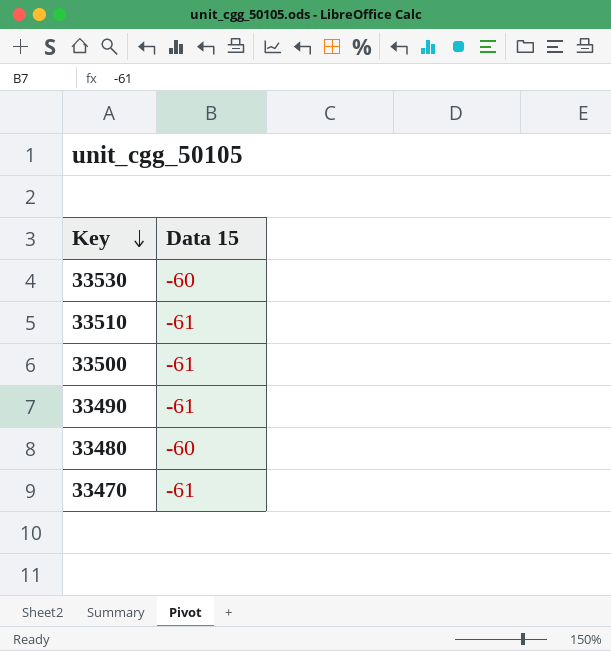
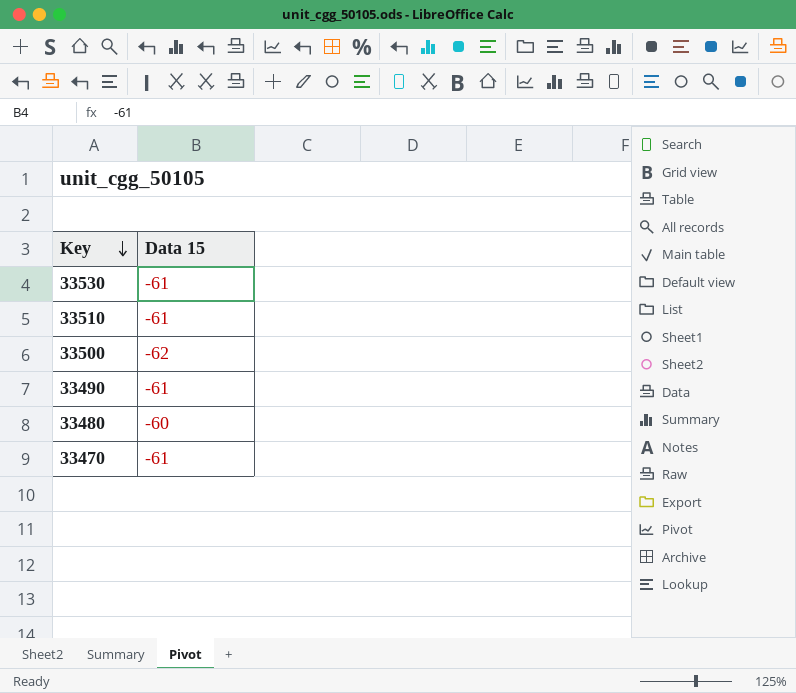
33530 | Data 15: -60 -> -61
33500 | Data 15: -61 -> -62

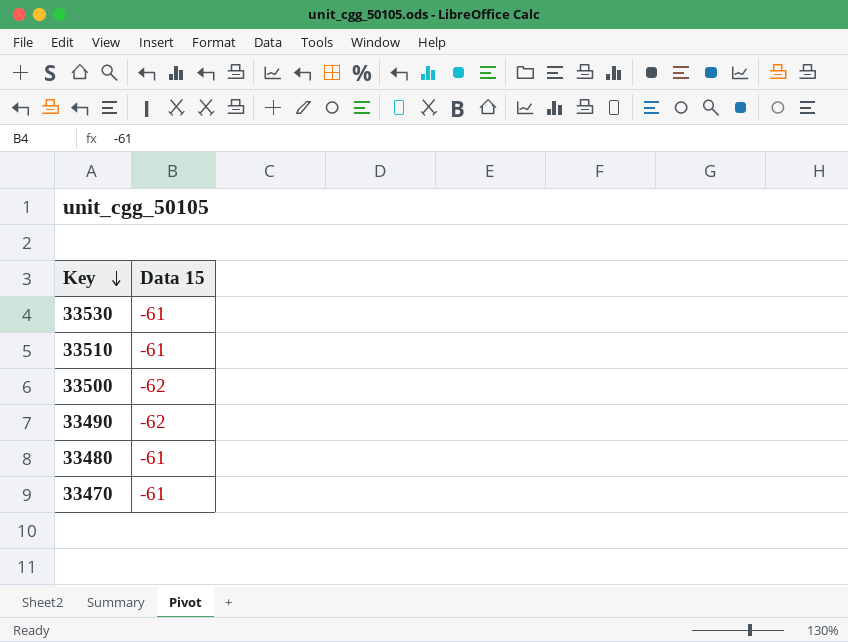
33490 | Data 15: -61 -> -62
33480 | Data 15: -60 -> -61

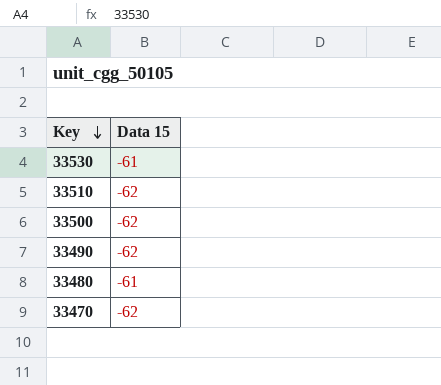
33510 | Data 15: -61 -> -62
33470 | Data 15: -61 -> -62

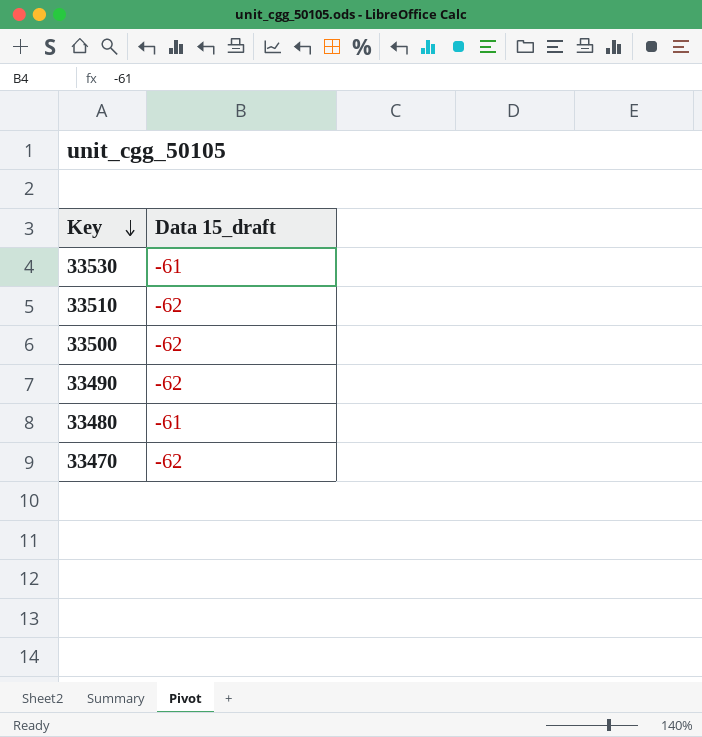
column name: Data 15 -> Data 15_draft

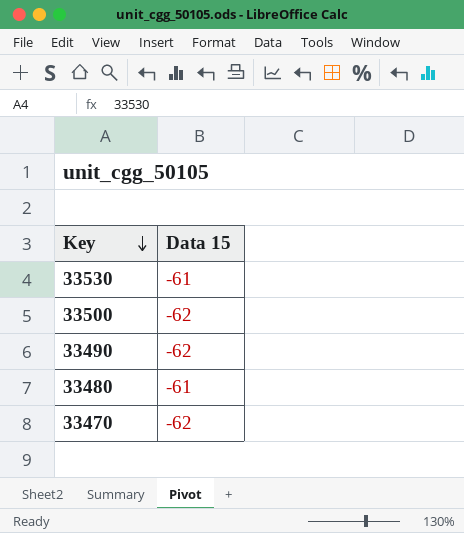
column name: Data 15_draft -> Data 15
row 33510: -62 -> none

